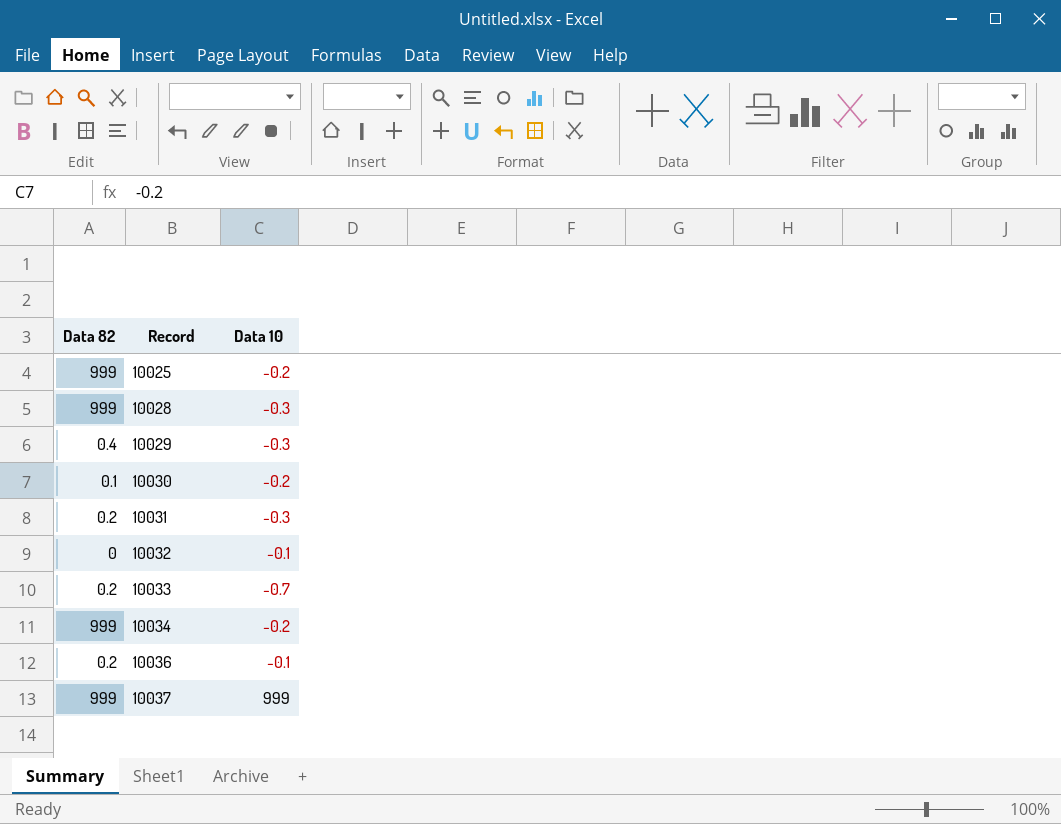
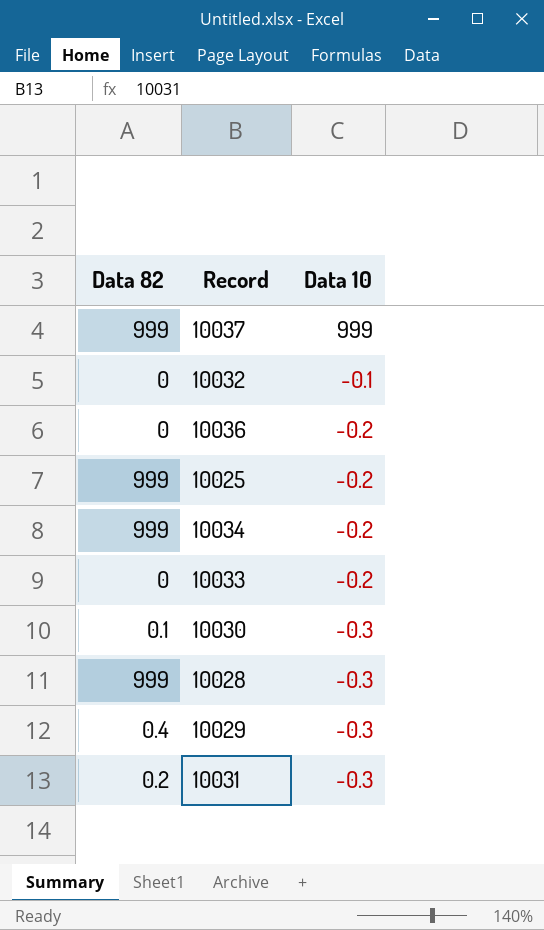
row order: Record ascending -> Data 10 descending
10036 | Data 82: 0.2 -> 0
10036 | Data 10: -0.1 -> -0.2
10033 | Data 82: 0.2 -> 0
10033 | Data 10: -0.7 -> -0.2
10030 | Data 10: -0.2 -> -0.3

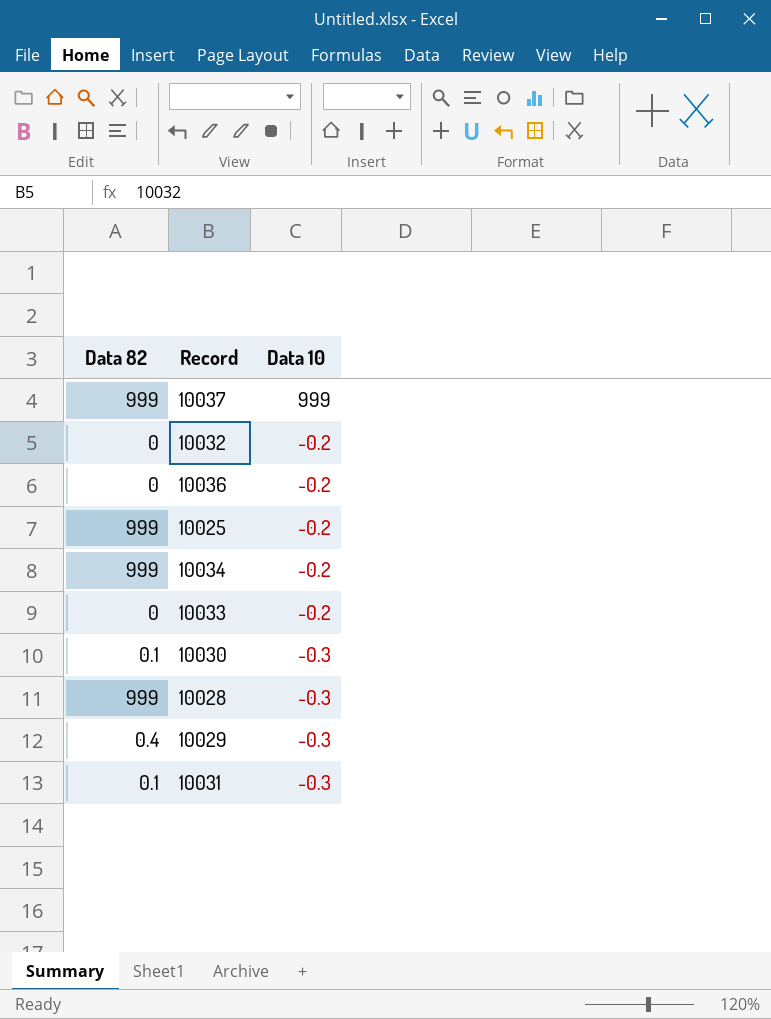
10032 | Data 10: -0.1 -> -0.2
10031 | Data 82: 0.2 -> 0.1

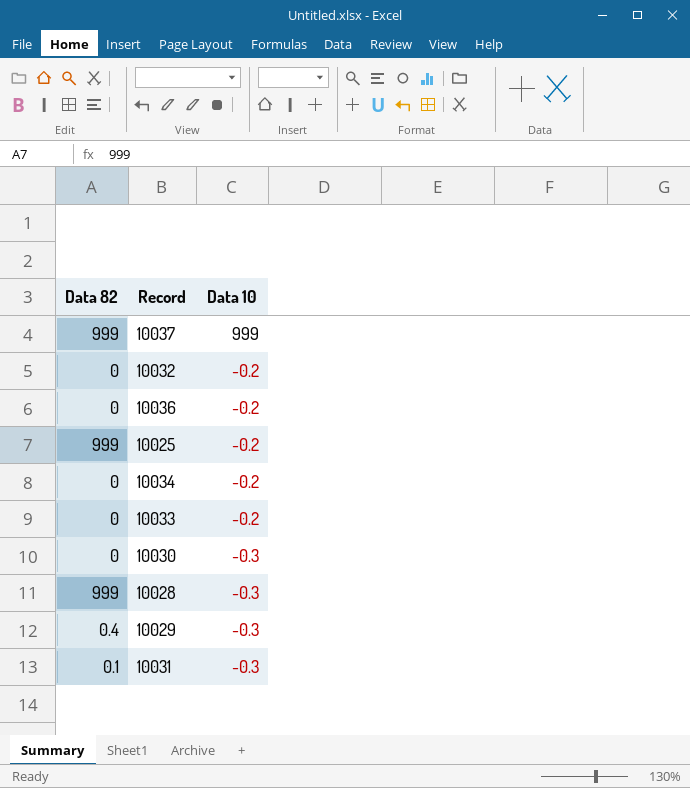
10034 | Data 82: 999 -> 0
10030 | Data 82: 0.1 -> 0

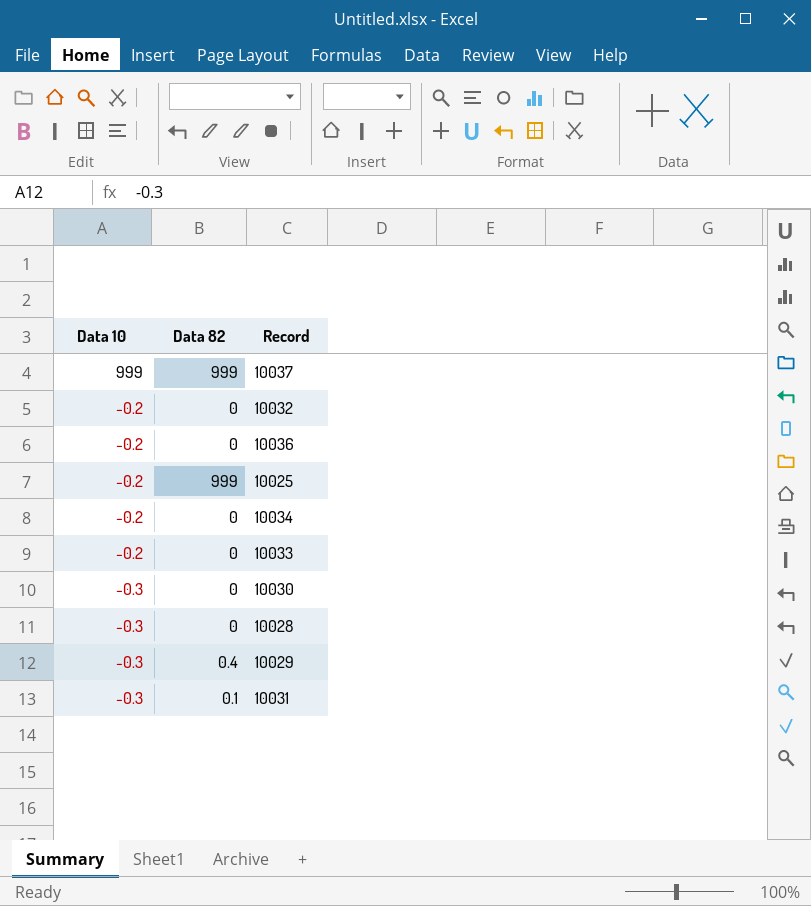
column Data 10 | position: 3 -> 1
10028 | Data 82: 999 -> 0

